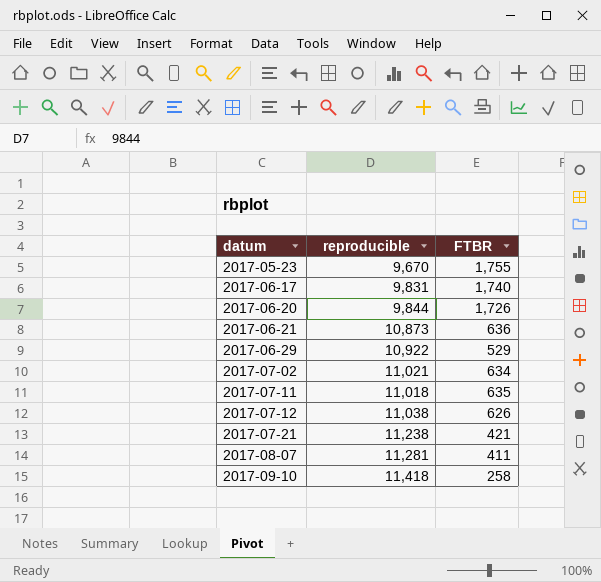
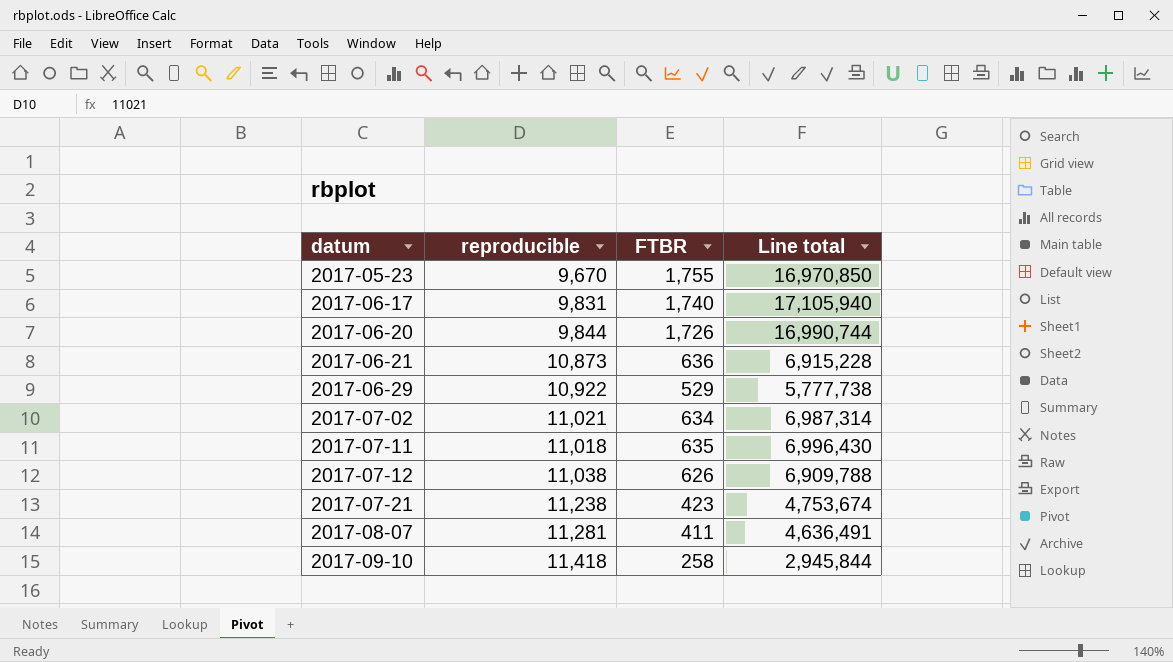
column Line total | formula: none -> [reproducible] * [FTBR]
2017-07-21 | FTBR: 421 -> 423

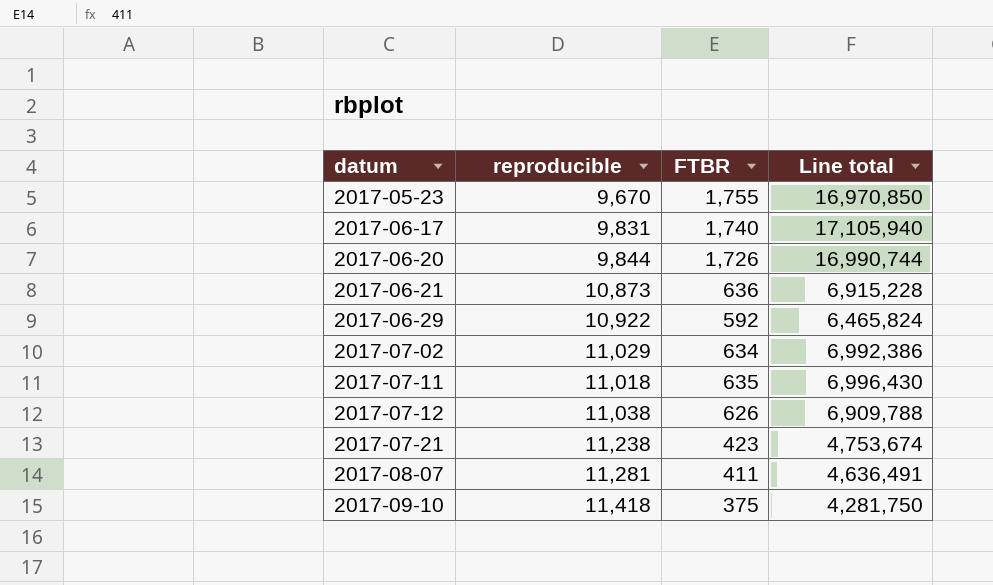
2017-06-29 | FTBR: 529 -> 592
2017-06-29 | Line total: 5,777,738 -> 6,465,824
2017-07-02 | reproducible: 11,021 -> 11,029
2017-07-02 | Line total: 6,987,314 -> 6,992,386
2017-09-10 | FTBR: 258 -> 375
2017-09-10 | Line total: 2,945,844 -> 4,281,750

